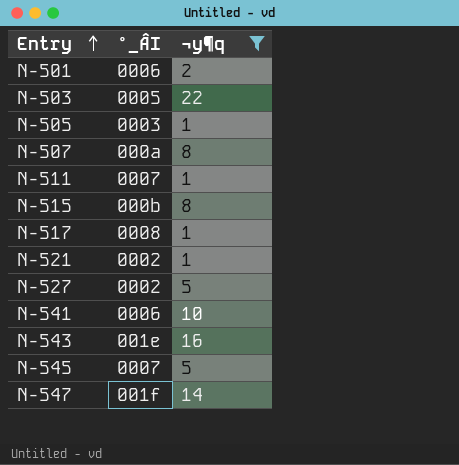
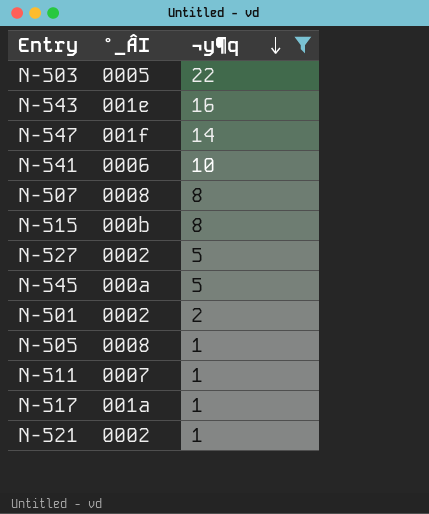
row order: Entry ascending -> ¬y¶q descending
N-507 | °_ÂI: 000a -> 0008
N-545 | °_ÂI: 0007 -> 000a
N-501 | °_ÂI: 0006 -> 0002
N-505 | °_ÂI: 0003 -> 0008
N-517 | °_ÂI: 0008 -> 001a

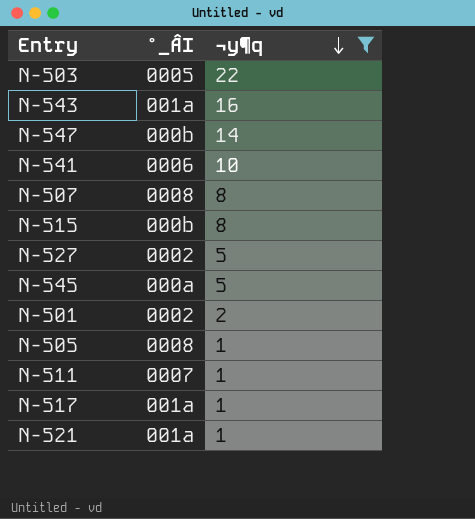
N-543 | °_ÂI: 001e -> 001a
N-547 | °_ÂI: 001f -> 000b
N-521 | °_ÂI: 0002 -> 001a

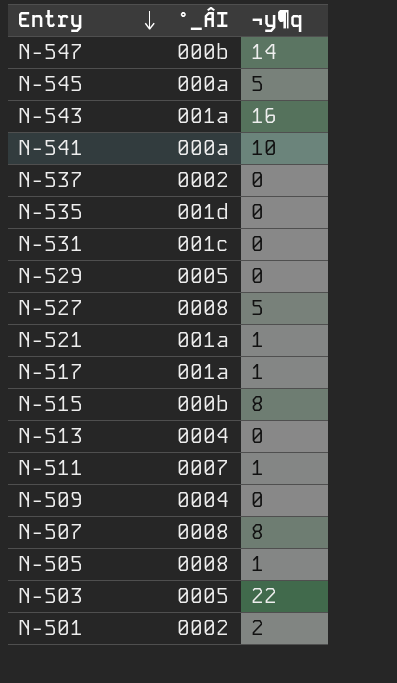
filter: ¬y¶q != 0 -> none
row order: ¬y¶q descending -> Entry descending
N-541 | °_ÂI: 0006 -> 000a
N-527 | °_ÂI: 0002 -> 0008

